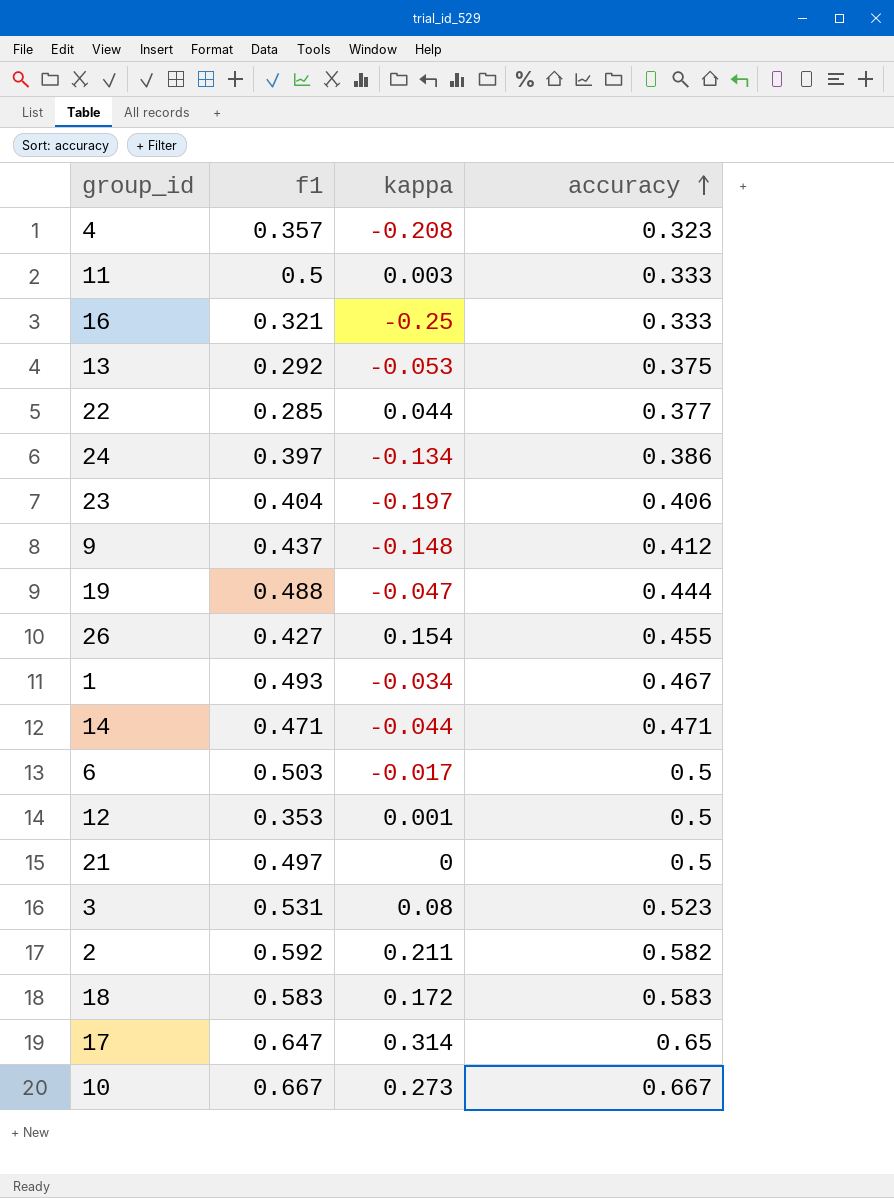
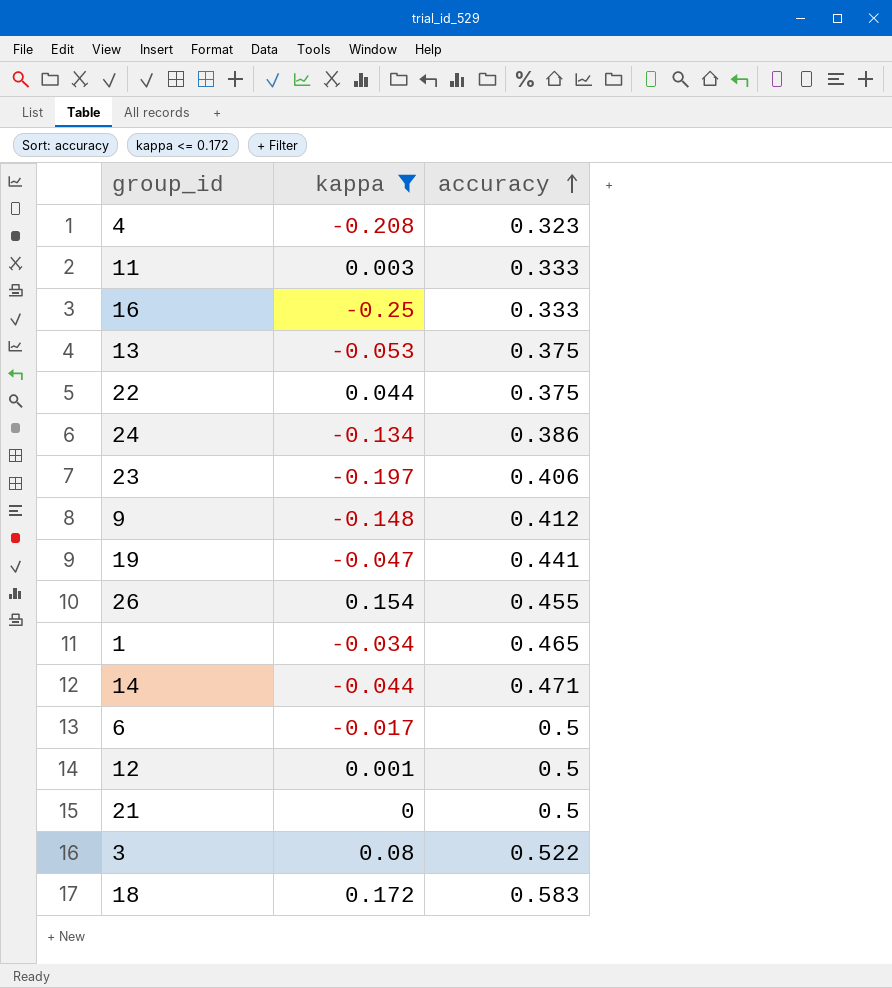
filter: none -> kappa <= 0.172
column f1 | position: 2 -> none
22 | accuracy: 0.377 -> 0.375
19 | accuracy: 0.444 -> 0.441
1 | accuracy: 0.467 -> 0.465
3 | accuracy: 0.523 -> 0.522

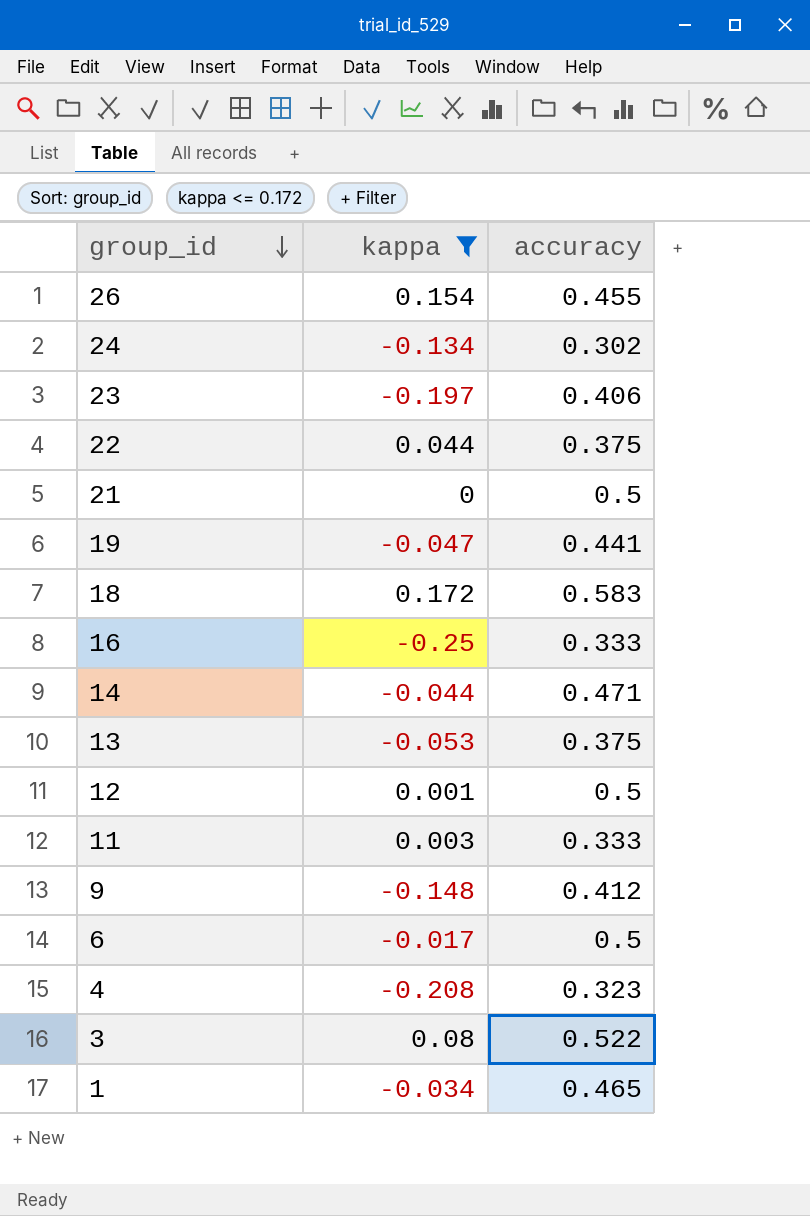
row order: accuracy ascending -> group_id descending
24 | accuracy: 0.386 -> 0.302

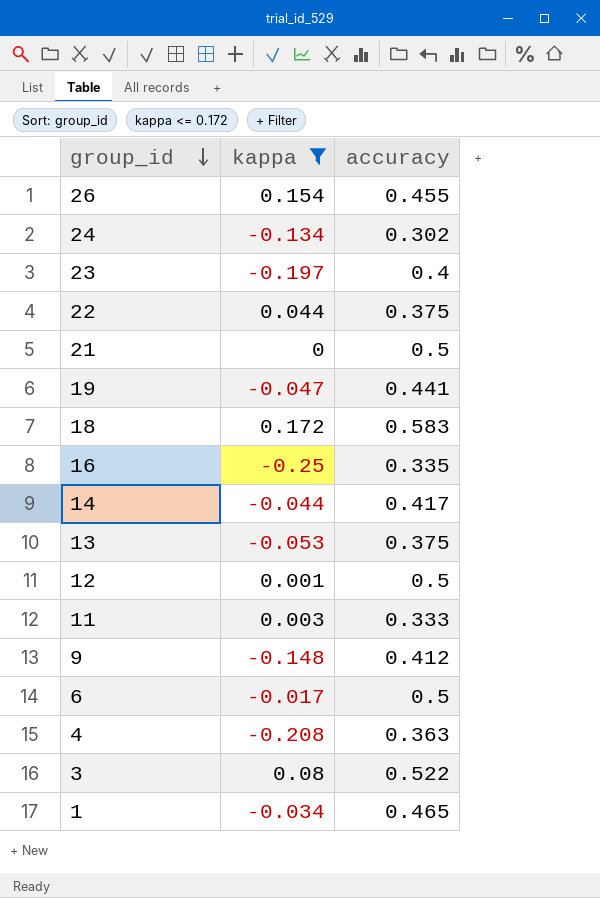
23 | accuracy: 0.406 -> 0.4
16 | accuracy: 0.333 -> 0.335
14 | accuracy: 0.471 -> 0.417
4 | accuracy: 0.323 -> 0.363

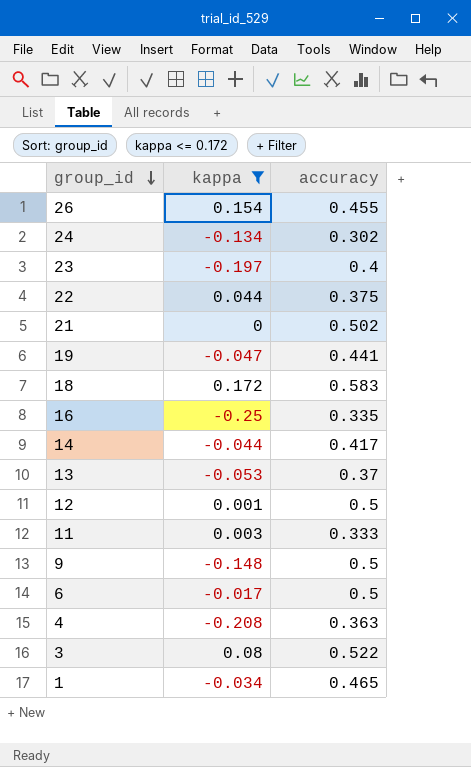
21 | accuracy: 0.5 -> 0.502
13 | accuracy: 0.375 -> 0.37
9 | accuracy: 0.412 -> 0.5

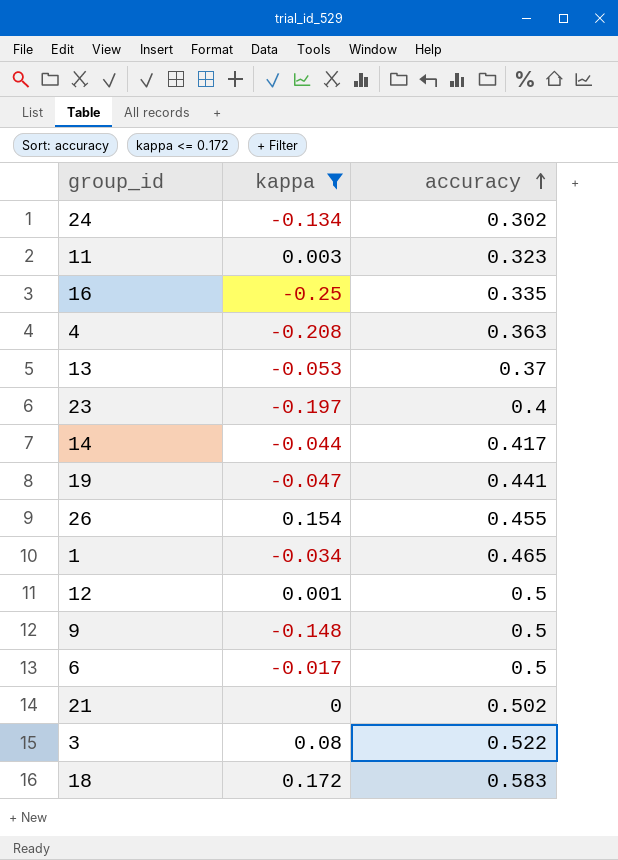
row order: group_id descending -> accuracy ascending
row 22: 0.044 | 0.375 -> none
11 | accuracy: 0.333 -> 0.323

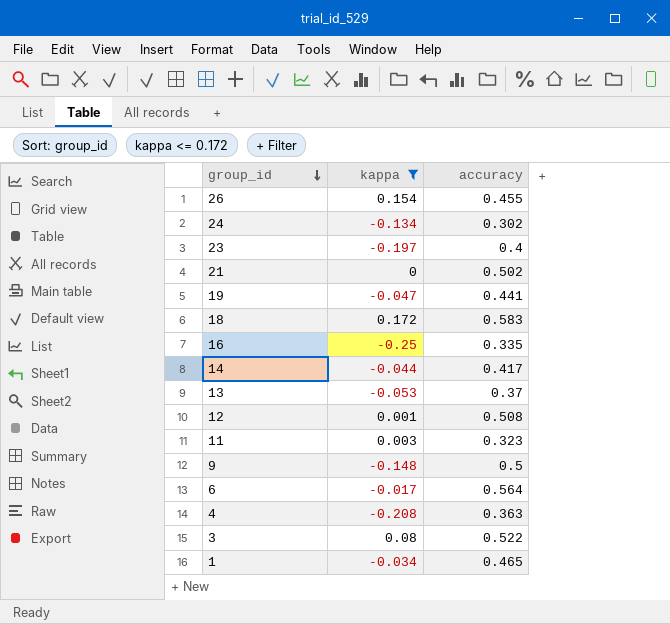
row order: accuracy ascending -> group_id descending
12 | accuracy: 0.5 -> 0.508
6 | accuracy: 0.5 -> 0.564

